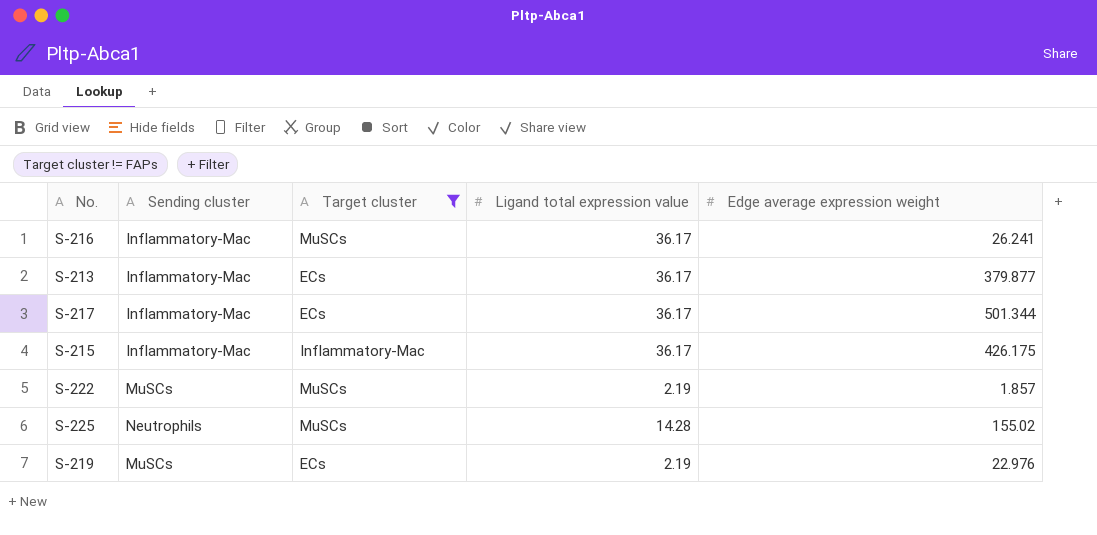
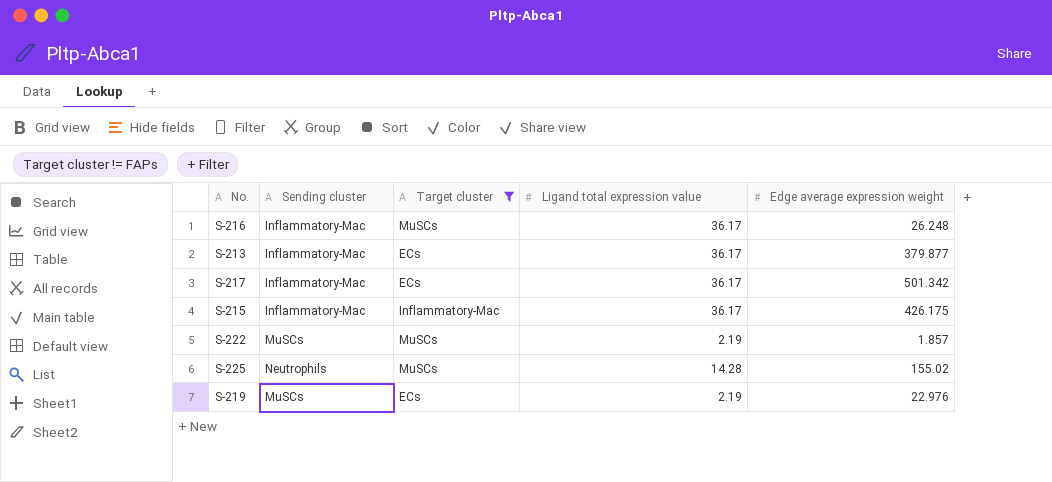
S-216 | Edge average expression weight: 26.241 -> 26.248
S-217 | Edge average expression weight: 501.344 -> 501.342

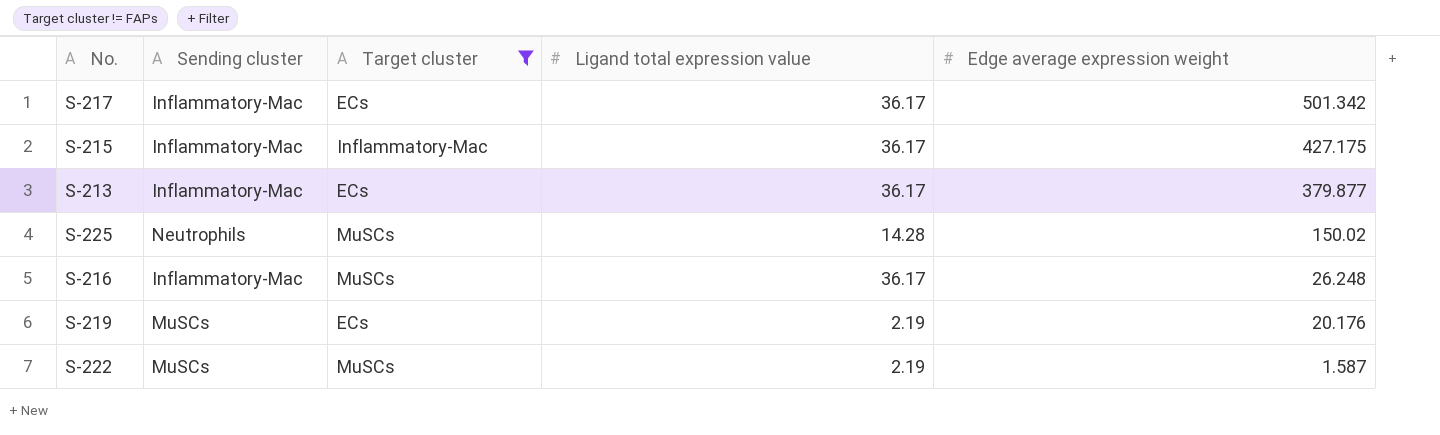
row order: none -> Edge average expression weight descending
S-215 | Edge average expression weight: 426.175 -> 427.175
S-225 | Edge average expression weight: 155.02 -> 150.02
S-219 | Edge average expression weight: 22.976 -> 20.176
S-222 | Edge average expression weight: 1.857 -> 1.587

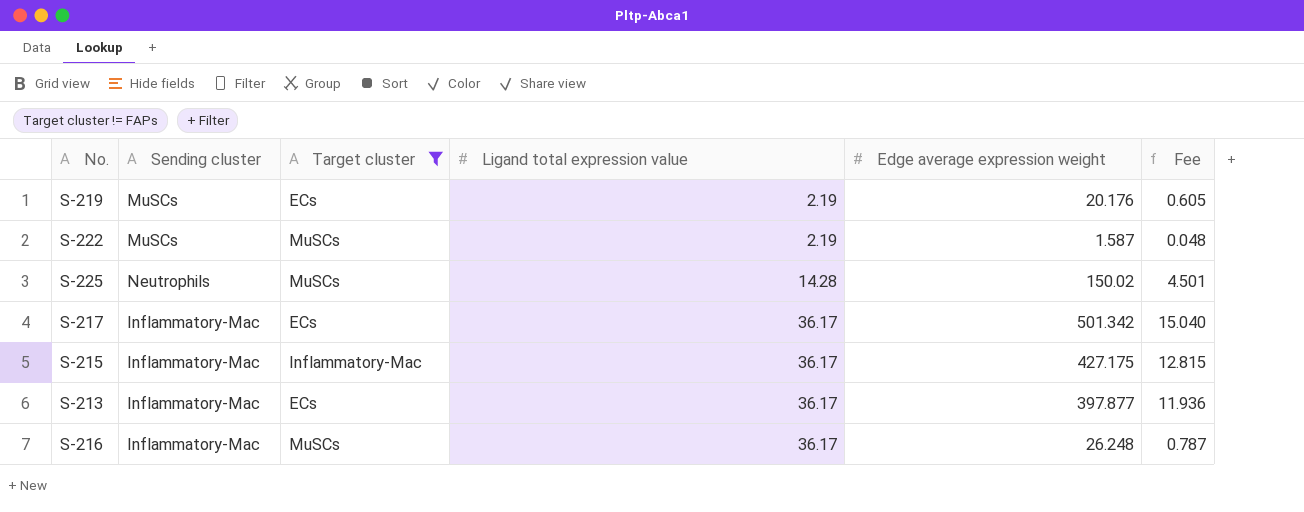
row order: Edge average expression weight descending -> Ligand total expression value ascending
column Fee | formula: none -> [Edge average expression weight] * 0.03
S-213 | Edge average expression weight: 379.877 -> 397.877

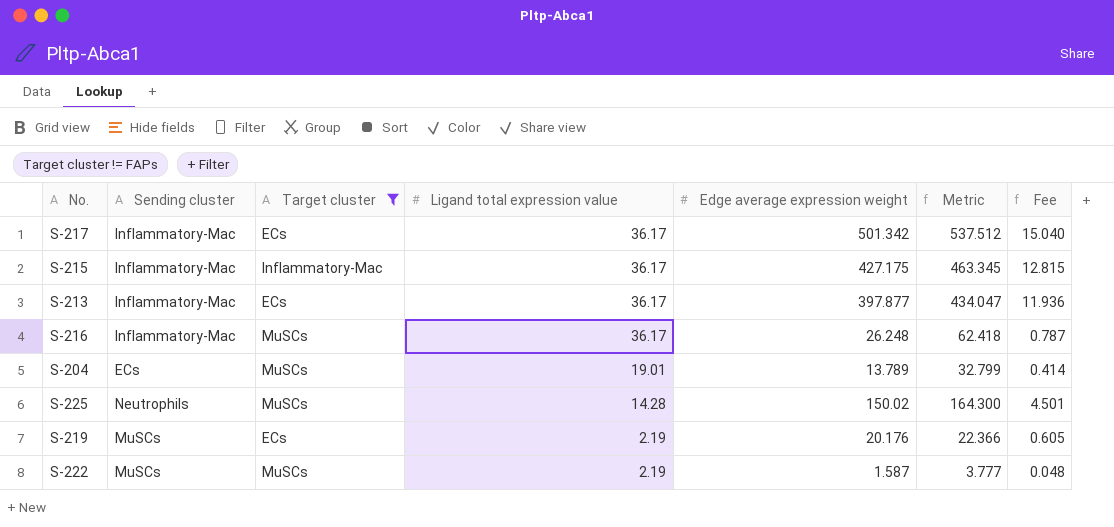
row order: Ligand total expression value ascending -> Ligand total expression value descending
column Metric | formula: none -> [Ligand total expression value] + [Edge average expression weight]
row S-204: none -> ECs | MuSCs | 19.01 | 13.789 | 32.799 | 0.414

